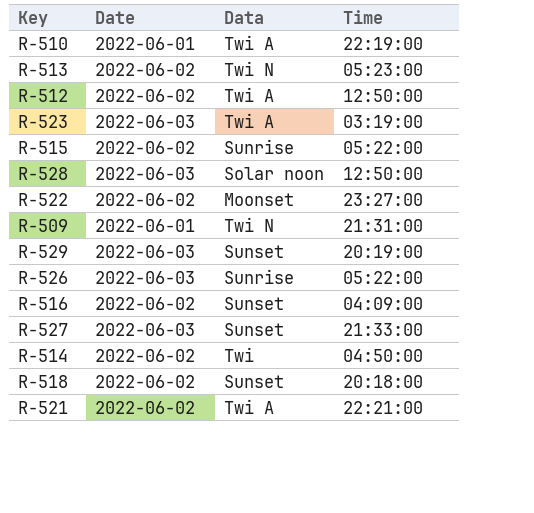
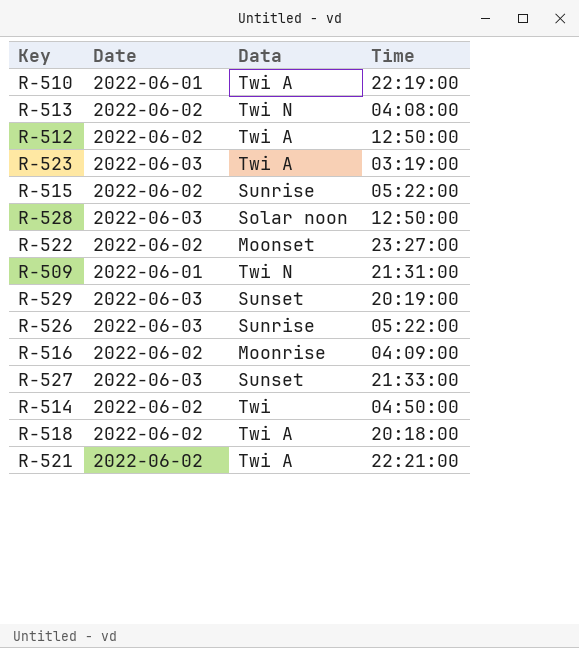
R-513 | Time: 05:23:00 -> 04:08:00
R-516 | Data: Sunset -> Moonrise
R-518 | Data: Sunset -> Twi A

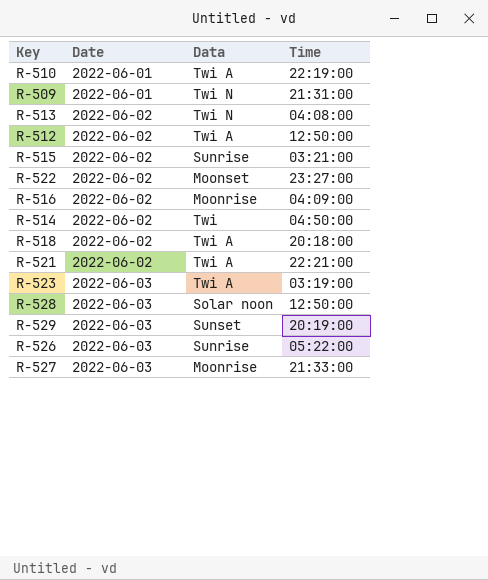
row order: none -> Date ascending
R-515 | Time: 05:22:00 -> 03:21:00
R-527 | Data: Sunset -> Moonrise

